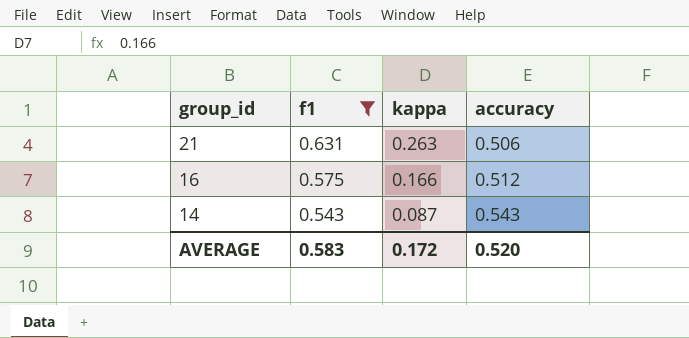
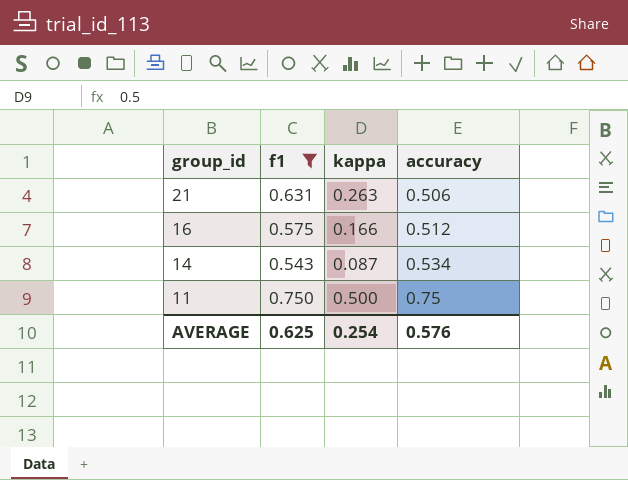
14 | accuracy: 0.543 -> 0.534
row 11: none -> 0.750 | 0.500 | 0.75
AVERAGE | f1: 0.583 -> 0.625
AVERAGE | kappa: 0.172 -> 0.254
AVERAGE | accuracy: 0.520 -> 0.576

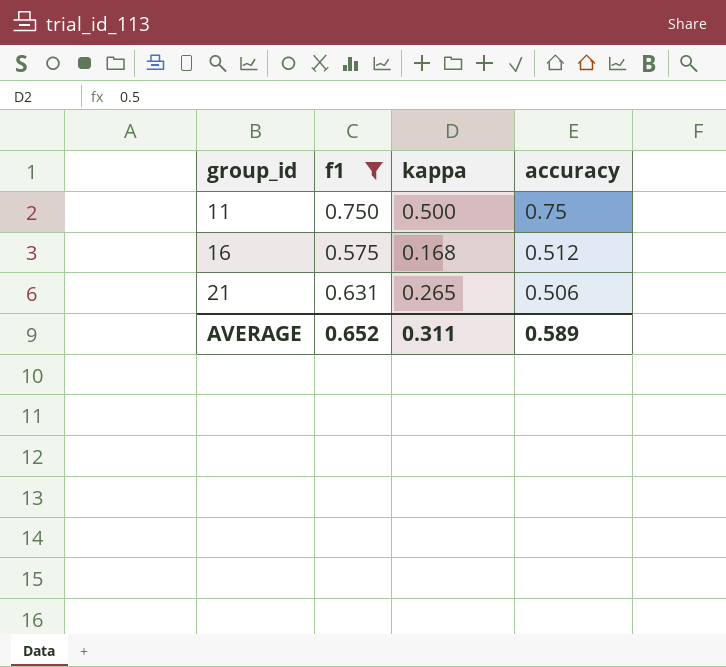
row order: group_id descending -> group_id ascending
row 14: 0.543 | 0.087 | 0.534 -> none
16 | kappa: 0.166 -> 0.168
21 | kappa: 0.263 -> 0.265
AVERAGE | f1: 0.625 -> 0.652
AVERAGE | kappa: 0.254 -> 0.311
AVERAGE | accuracy: 0.576 -> 0.589

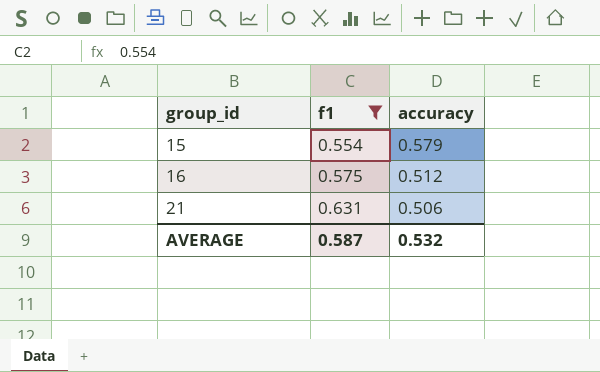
column kappa | position: 3 -> none
row 11: 0.750 | 0.500 | 0.75 -> none
row 15: none -> 0.554 | 0.579
AVERAGE | f1: 0.652 -> 0.587
AVERAGE | accuracy: 0.589 -> 0.532

